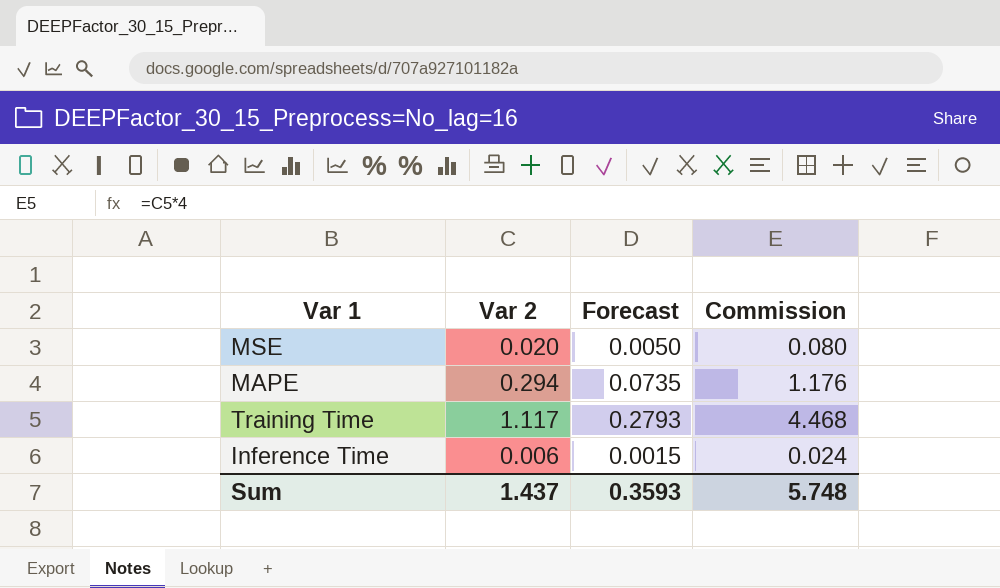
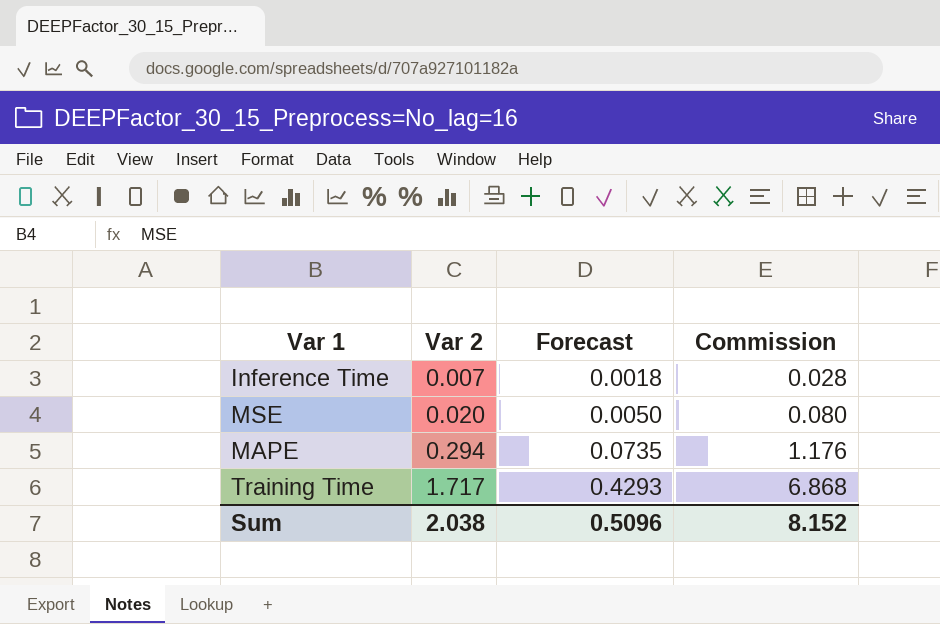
row order: none -> Var 2 ascending
Inference Time | Var 2: 0.006 -> 0.007
Inference Time | Forecast: 0.0015 -> 0.0018
Inference Time | Commission: 0.024 -> 0.028
Training Time | Var 2: 1.117 -> 1.717
Training Time | Forecast: 0.2793 -> 0.4293
Training Time | Commission: 4.468 -> 6.868
Sum | Var 2: 1.437 -> 2.038
Sum | Forecast: 0.3593 -> 0.5096
Sum | Commission: 5.748 -> 8.152

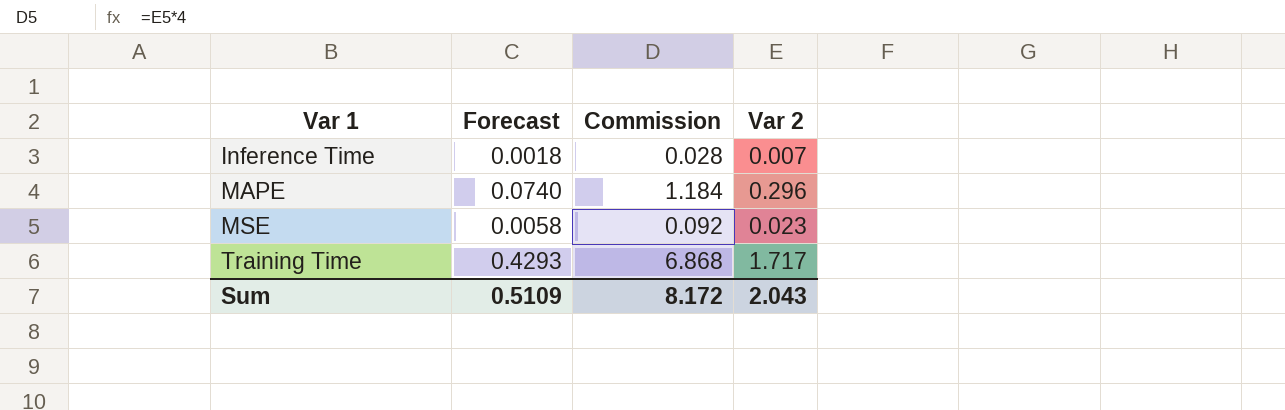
row order: Var 2 ascending -> Var 1 ascending
column Var 2 | position: 2 -> 4
MAPE | Forecast: 0.0735 -> 0.0740
MAPE | Commission: 1.176 -> 1.184
MAPE | Var 2: 0.294 -> 0.296
MSE | Forecast: 0.0050 -> 0.0058
MSE | Commission: 0.080 -> 0.092
MSE | Var 2: 0.020 -> 0.023
Sum | Forecast: 0.5096 -> 0.5109
Sum | Commission: 8.152 -> 8.172
Sum | Var 2: 2.038 -> 2.043

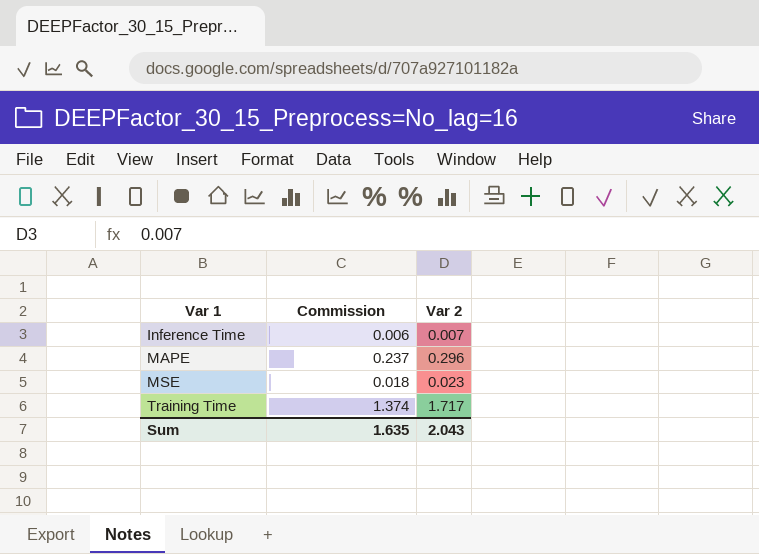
column Forecast | formula: [Var 2] * 0.25 -> none
column Commission | formula: [Var 2] * 4 -> [Var 2] * 0.8
Sum | Commission: 8.172 -> 1.635

